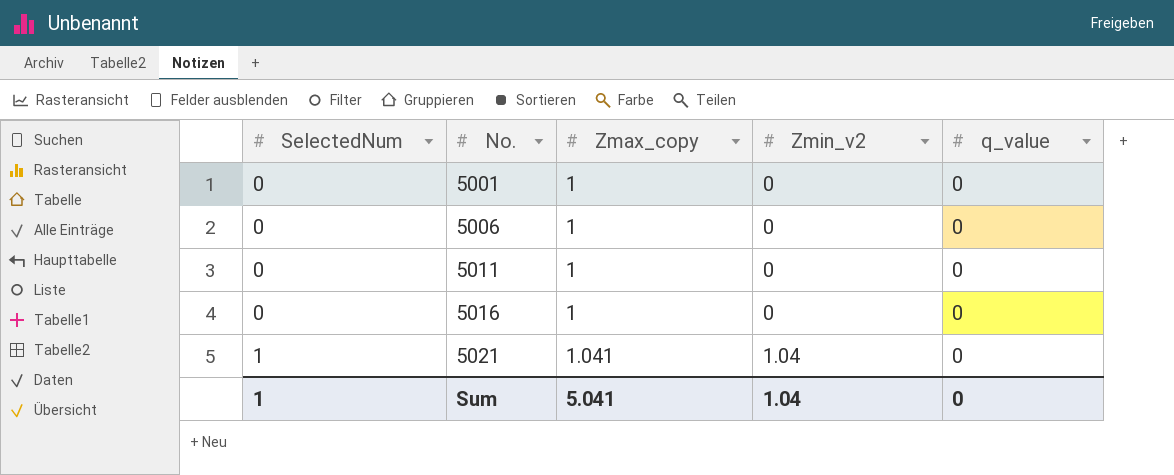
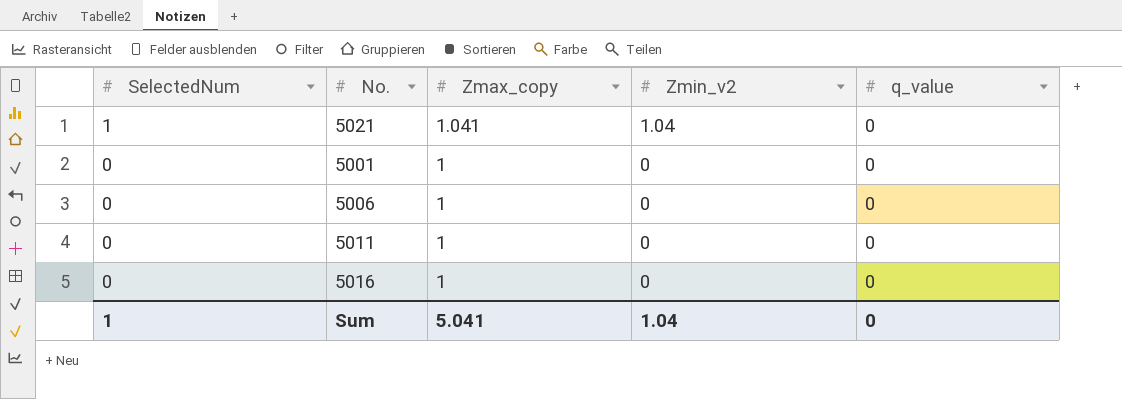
row order: SelectedNum ascending -> SelectedNum descending

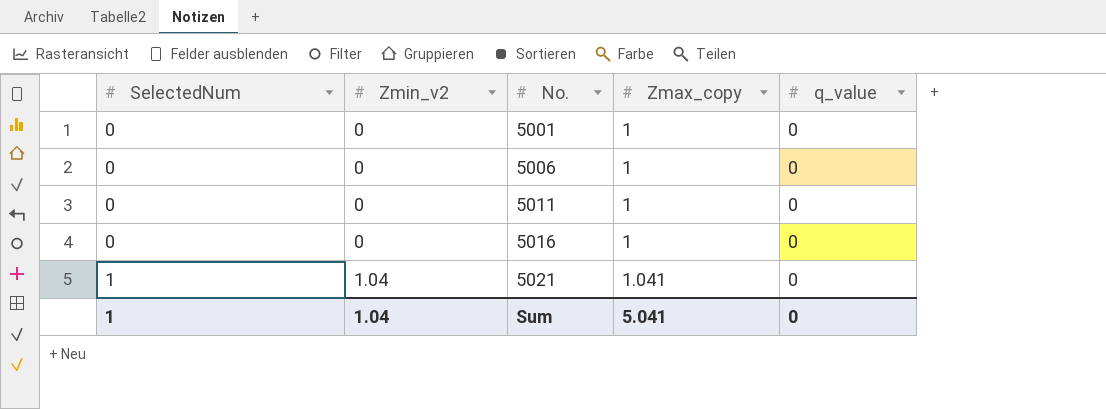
row order: SelectedNum descending -> SelectedNum ascending
column Zmin_v2 | position: 4 -> 2

